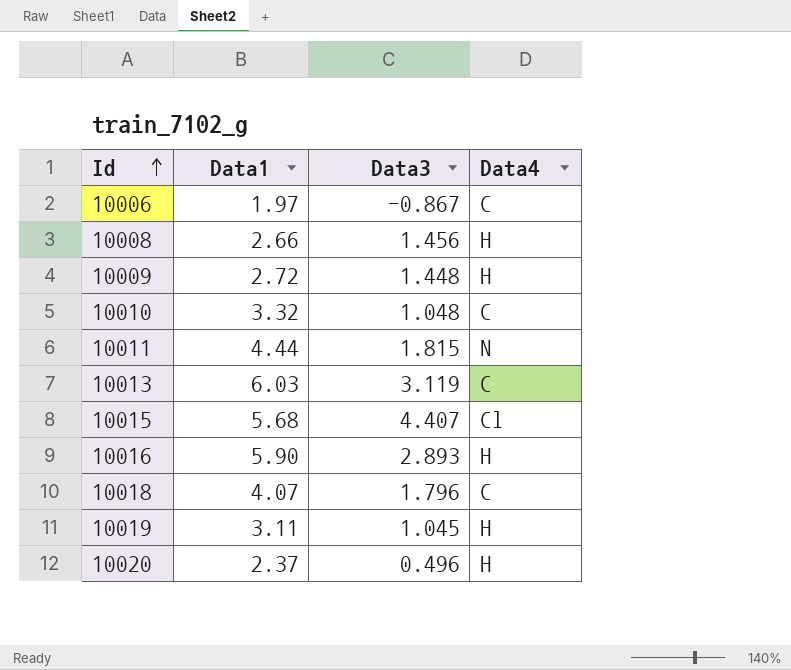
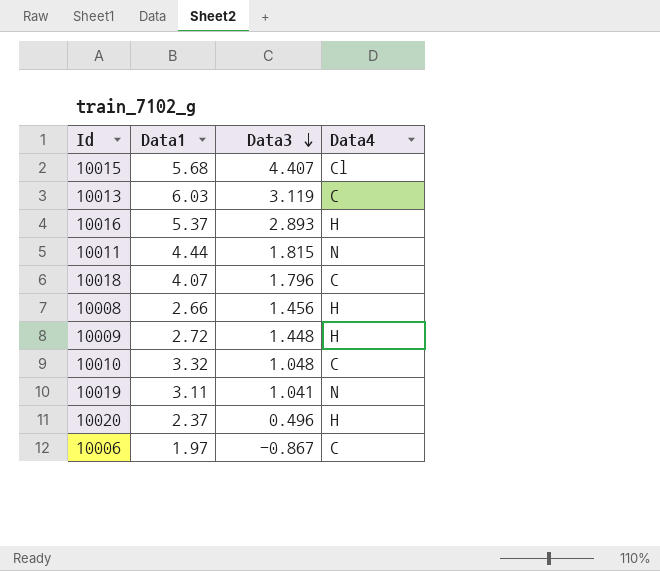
row order: Id ascending -> Data3 descending
10016 | Data1: 5.90 -> 5.37
10019 | Data3: 1.045 -> 1.041
10019 | Data4: H -> N

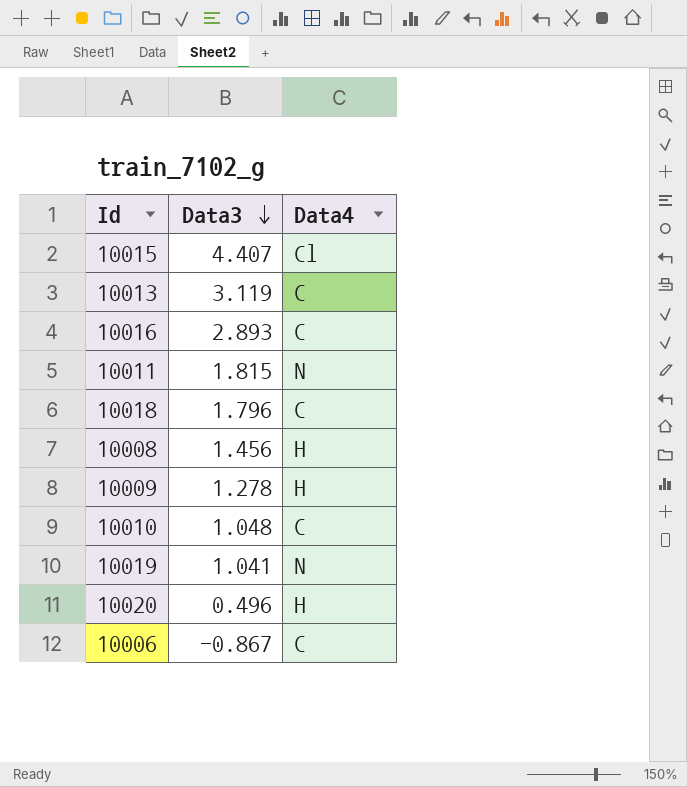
column Data1 | position: 2 -> none
10016 | Data4: H -> C
10009 | Data3: 1.448 -> 1.278

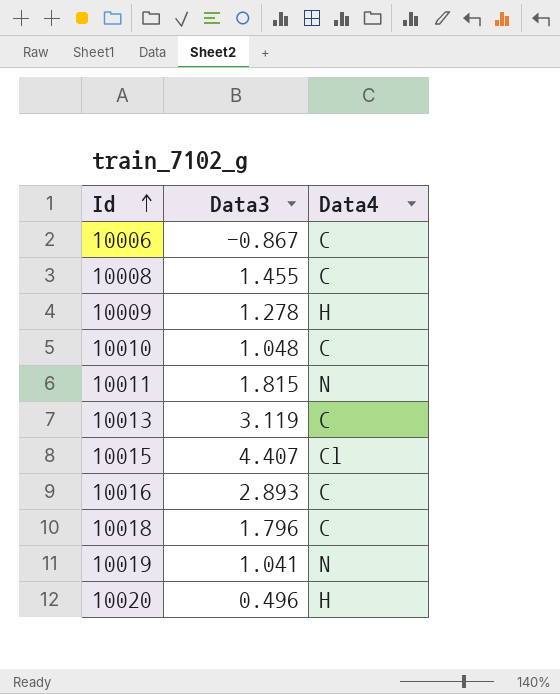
row order: Data3 descending -> Id ascending
10008 | Data3: 1.456 -> 1.455
10008 | Data4: H -> C

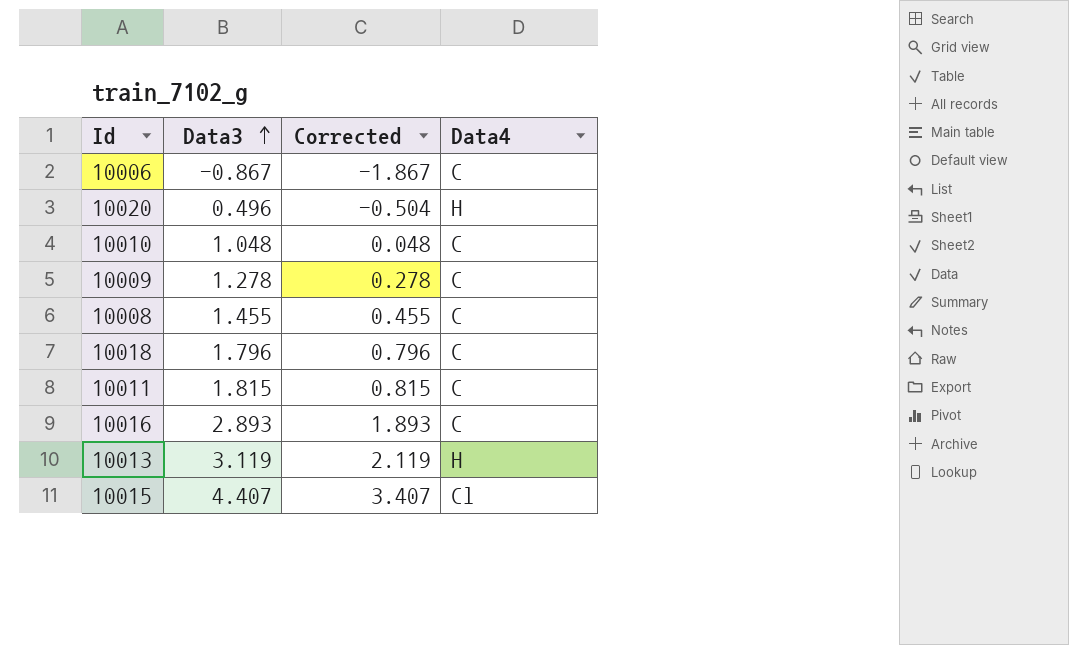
row order: Id ascending -> Data3 ascending
column Corrected | formula: none -> [Data3] - 1
row 10019: 1.041 | N -> none
10009 | Data4: H -> C
10011 | Data4: N -> C
10013 | Data4: C -> H

